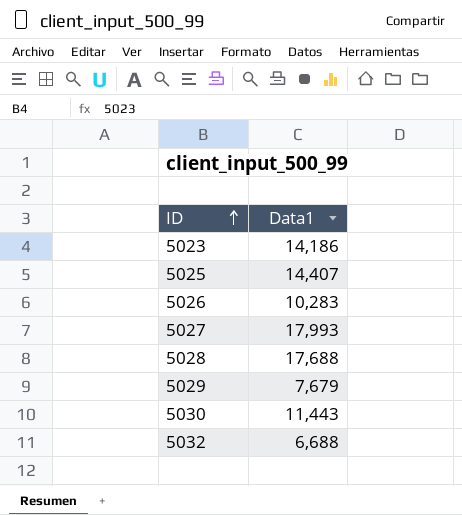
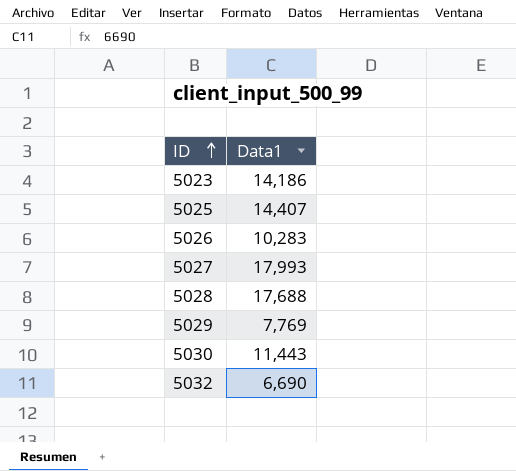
5029 | Data1: 7,679 -> 7,769
5032 | Data1: 6,688 -> 6,690

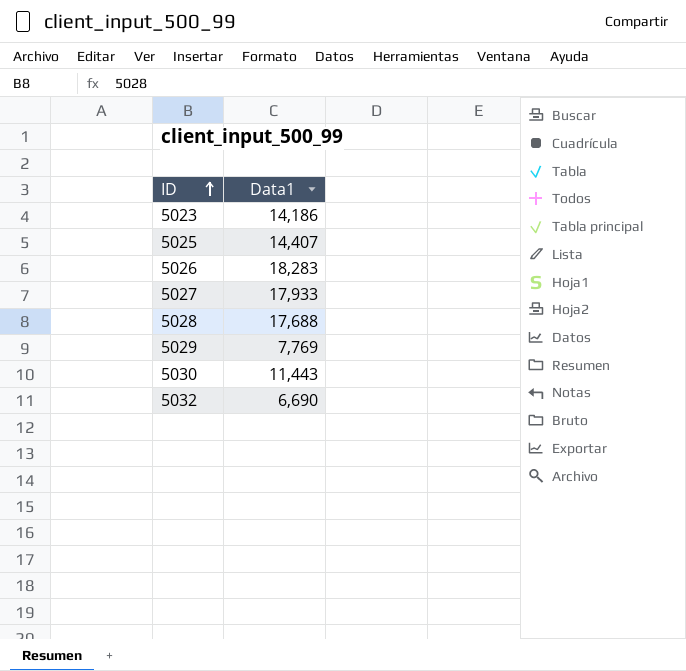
5026 | Data1: 10,283 -> 18,283
5027 | Data1: 17,993 -> 17,933

